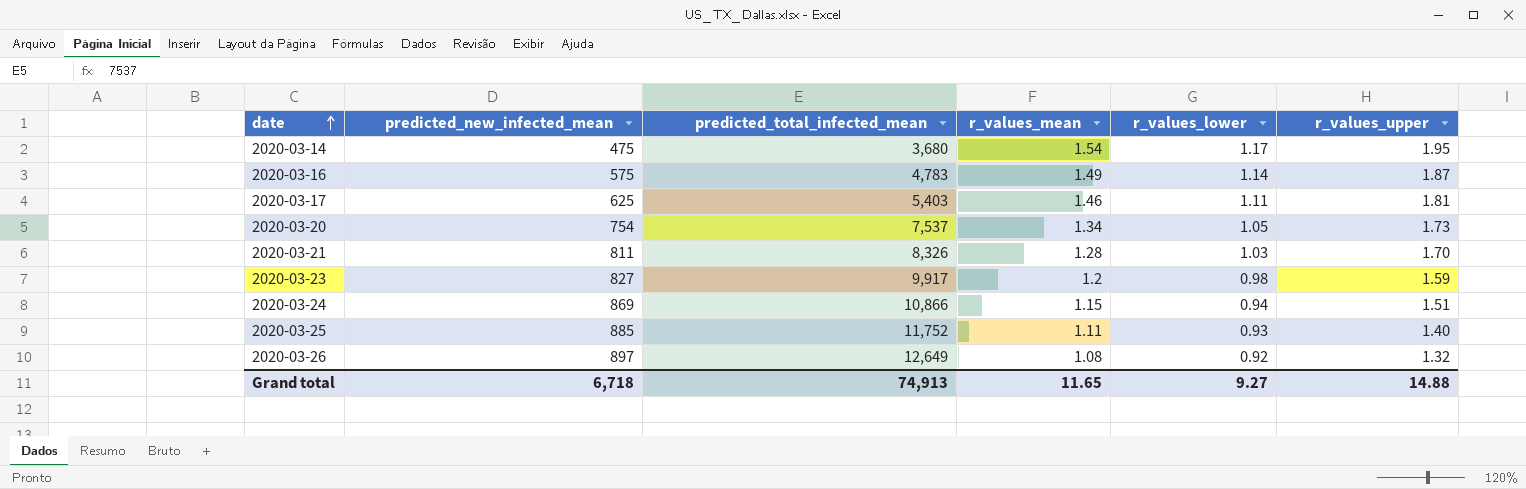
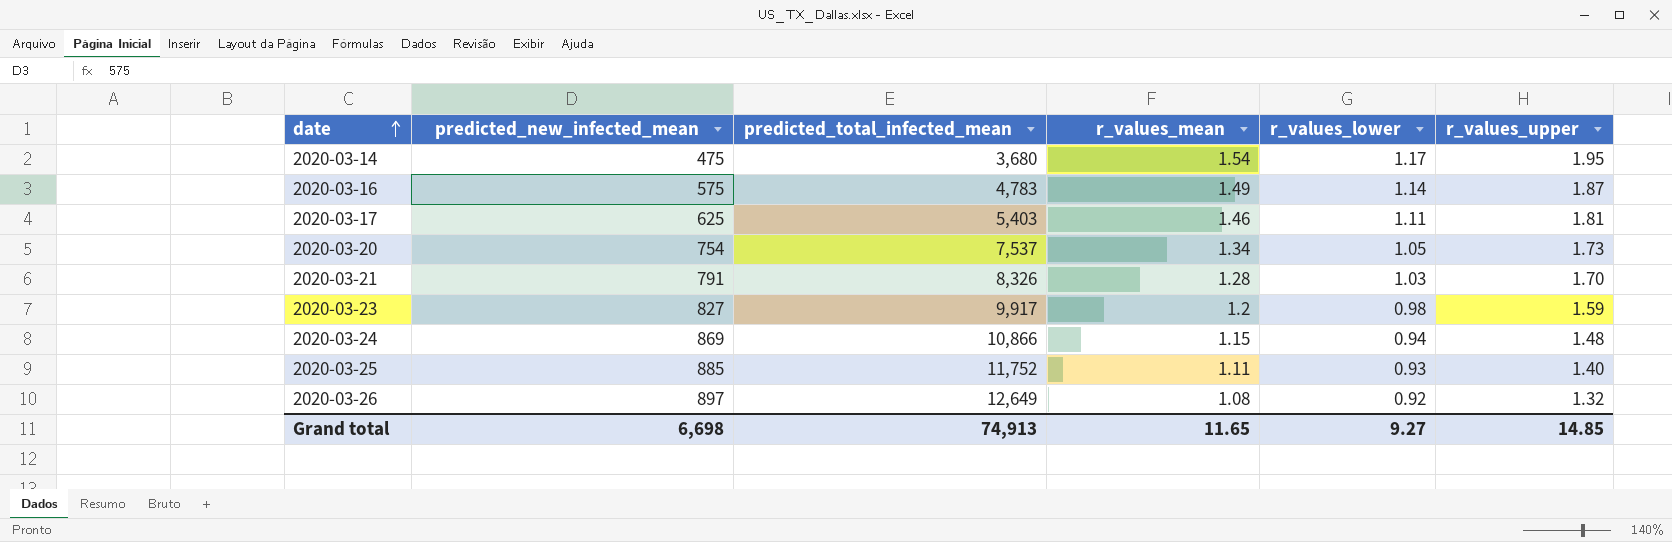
2020-03-21 | predicted_new_infected_mean: 811 -> 791
2020-03-24 | r_values_upper: 1.51 -> 1.48
Grand total | predicted_new_infected_mean: 6,718 -> 6,698
Grand total | r_values_upper: 14.88 -> 14.85

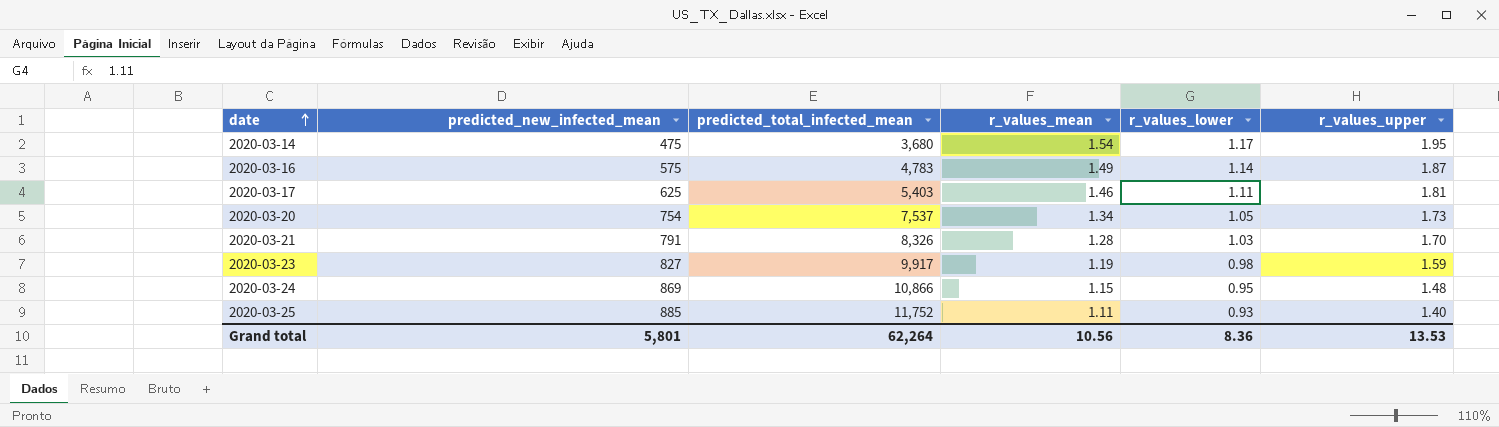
row 2020-03-26: 897 | 12,649 | 1.08 | 0.92 | 1.32 -> none
2020-03-23 | r_values_mean: 1.2 -> 1.19
2020-03-24 | r_values_lower: 0.94 -> 0.95
Grand total | predicted_new_infected_mean: 6,698 -> 5,801
Grand total | predicted_total_infected_mean: 74,913 -> 62,264
Grand total | r_values_mean: 11.65 -> 10.56
Grand total | r_values_lower: 9.27 -> 8.36
Grand total | r_values_upper: 14.85 -> 13.53

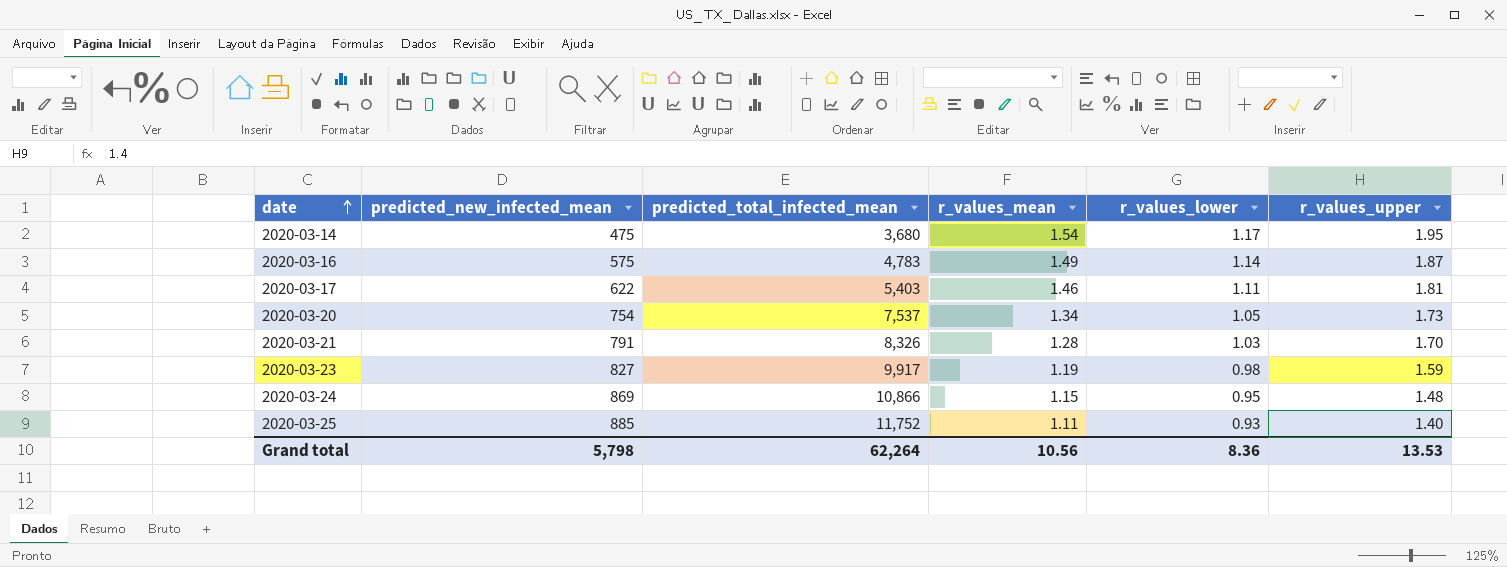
2020-03-17 | predicted_new_infected_mean: 625 -> 622
Grand total | predicted_new_infected_mean: 5,801 -> 5,798

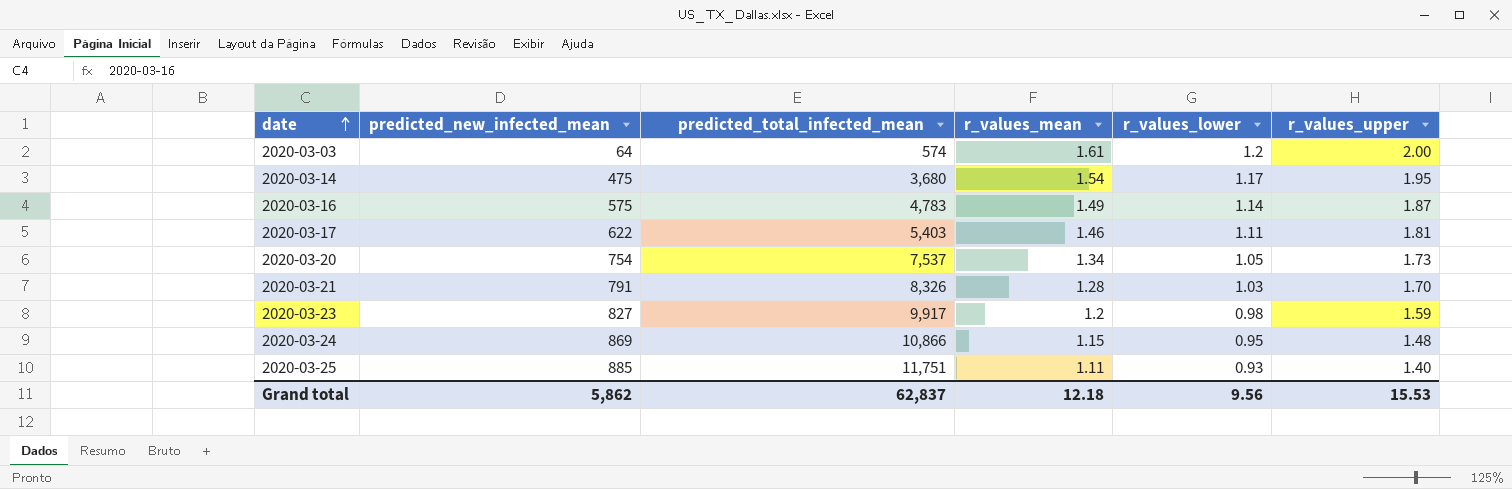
row 2020-03-03: none -> 64 | 574 | 1.61 | 1.2 | 2.00
2020-03-23 | r_values_mean: 1.19 -> 1.2
2020-03-25 | predicted_total_infected_mean: 11,752 -> 11,751
Grand total | predicted_new_infected_mean: 5,798 -> 5,862
Grand total | predicted_total_infected_mean: 62,264 -> 62,837
Grand total | r_values_mean: 10.56 -> 12.18
Grand total | r_values_lower: 8.36 -> 9.56
Grand total | r_values_upper: 13.53 -> 15.53

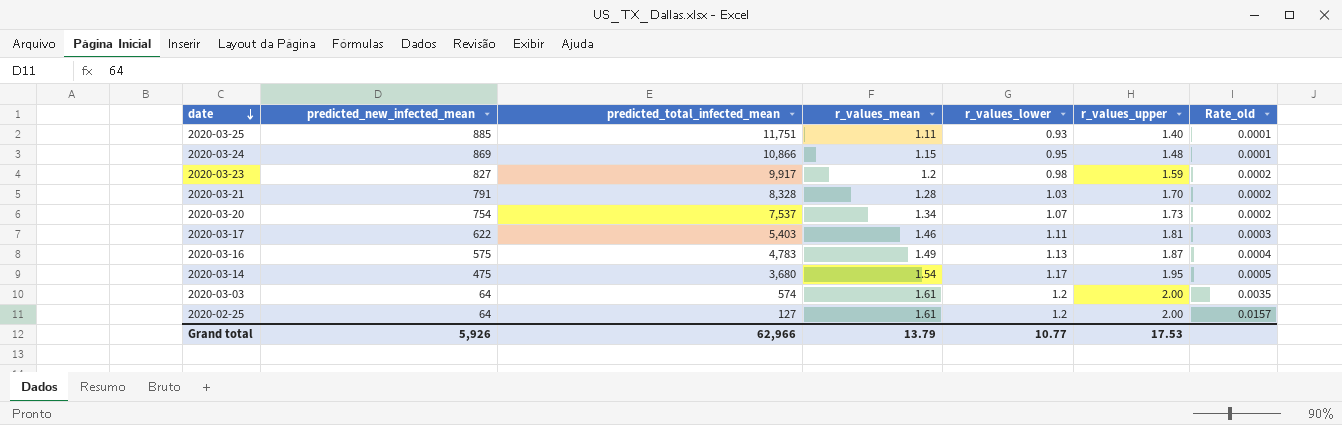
row order: date ascending -> date descending
column Rate_old | formula: none -> [r_values_upper] / [predicted_total_infected_mean]
2020-03-21 | predicted_total_infected_mean: 8,326 -> 8,328
2020-03-20 | r_values_lower: 1.05 -> 1.07
2020-03-16 | r_values_lower: 1.14 -> 1.13
row 2020-02-25: none -> 64 | 127 | 1.61 | 1.2 | 2.00 | 0.0157
Grand total | predicted_new_infected_mean: 5,862 -> 5,926
Grand total | predicted_total_infected_mean: 62,837 -> 62,966
Grand total | r_values_mean: 12.18 -> 13.79
Grand total | r_values_lower: 9.56 -> 10.77
Grand total | r_values_upper: 15.53 -> 17.53

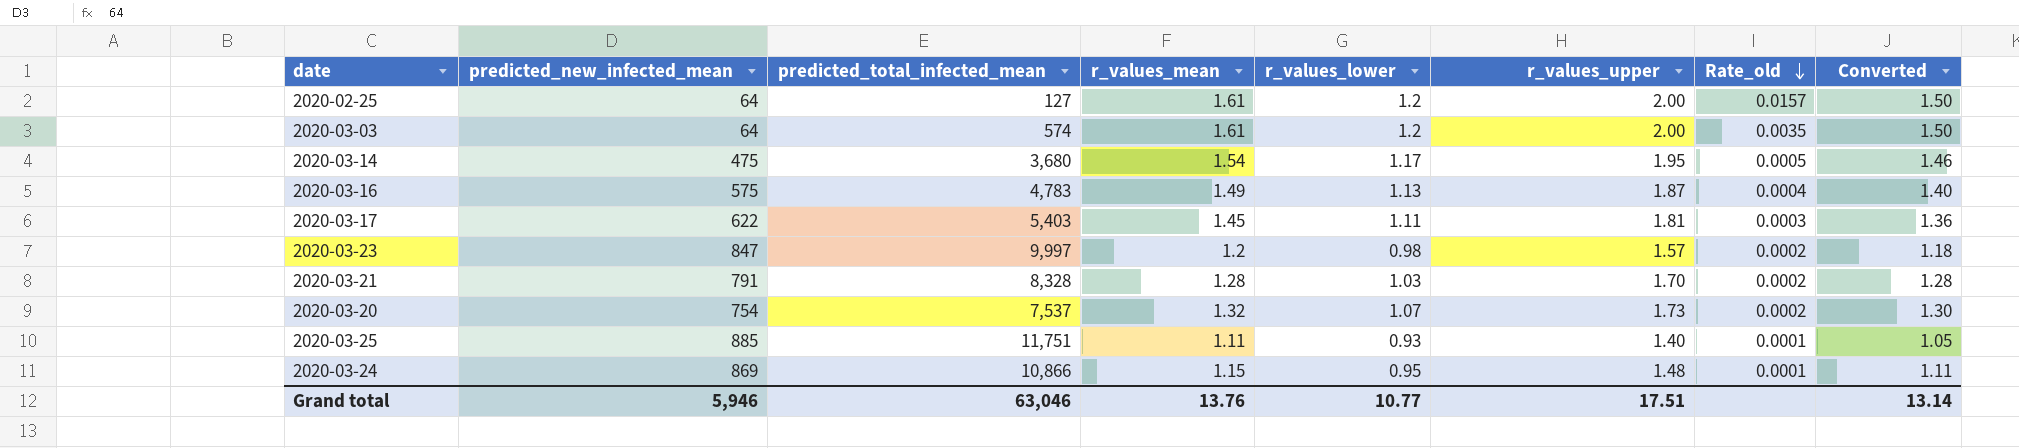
row order: date descending -> Rate_old descending
column Converted | formula: none -> [r_values_upper] * 0.75
2020-03-17 | r_values_mean: 1.46 -> 1.45
2020-03-23 | predicted_new_infected_mean: 827 -> 847
2020-03-23 | predicted_total_infected_mean: 9,917 -> 9,997
2020-03-23 | r_values_upper: 1.59 -> 1.57
2020-03-20 | r_values_mean: 1.34 -> 1.32
Grand total | predicted_new_infected_mean: 5,926 -> 5,946
Grand total | predicted_total_infected_mean: 62,966 -> 63,046
Grand total | r_values_mean: 13.79 -> 13.76
Grand total | r_values_upper: 17.53 -> 17.51

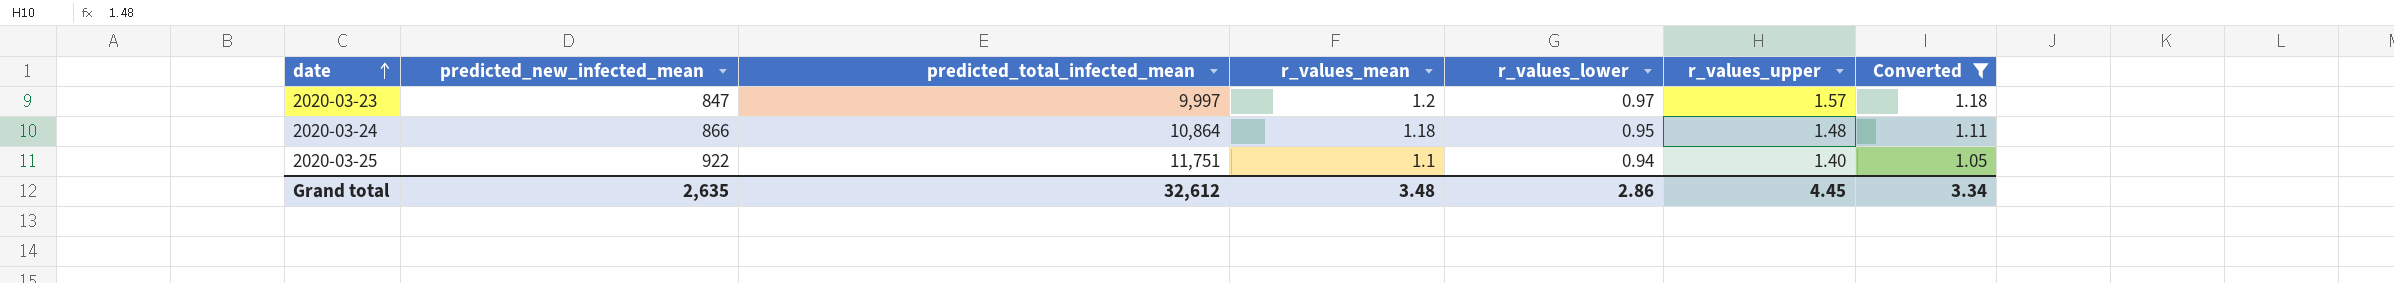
filter: none -> Converted <= 1.18
row order: Rate_old descending -> date ascending
column Rate_old | formula: [r_values_upper] / [predicted_total_infected_mean] -> none
2020-03-23 | r_values_lower: 0.98 -> 0.97
2020-03-24 | predicted_new_infected_mean: 869 -> 866
2020-03-24 | predicted_total_infected_mean: 10,866 -> 10,864
2020-03-24 | r_values_mean: 1.15 -> 1.18
2020-03-25 | predicted_new_infected_mean: 885 -> 922
2020-03-25 | r_values_mean: 1.11 -> 1.1
2020-03-25 | r_values_lower: 0.93 -> 0.94
Grand total | predicted_new_infected_mean: 5,946 -> 2,635
Grand total | predicted_total_infected_mean: 63,046 -> 32,612
Grand total | r_values_mean: 13.76 -> 3.48
Grand total | r_values_lower: 10.77 -> 2.86
Grand total | r_values_upper: 17.51 -> 4.45
Grand total | Converted: 13.14 -> 3.34

